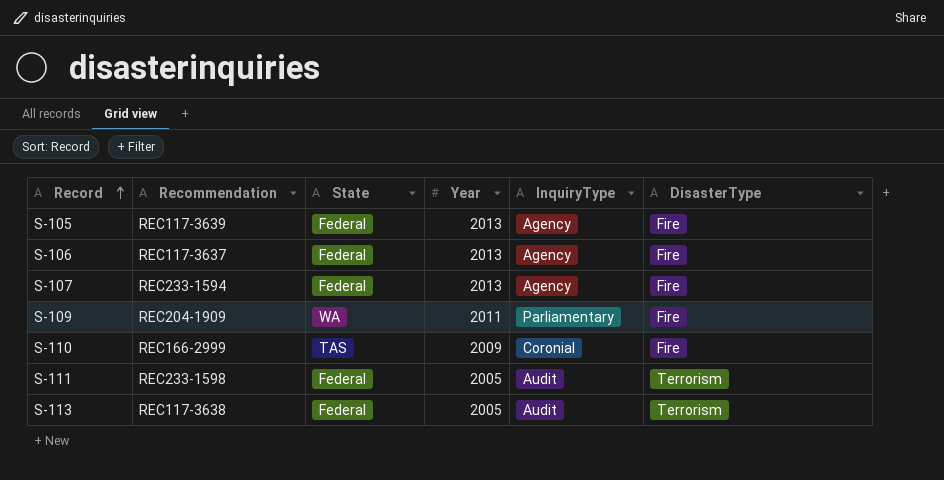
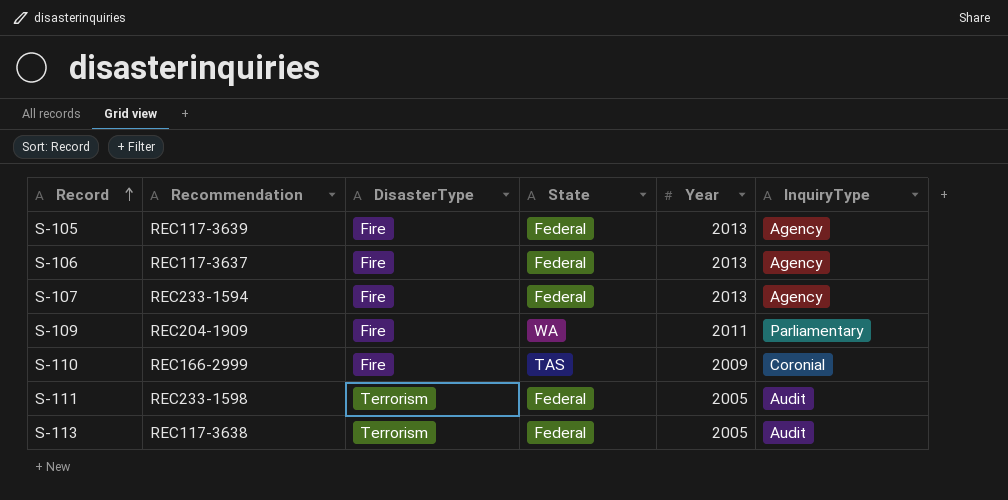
column DisasterType | position: 6 -> 3

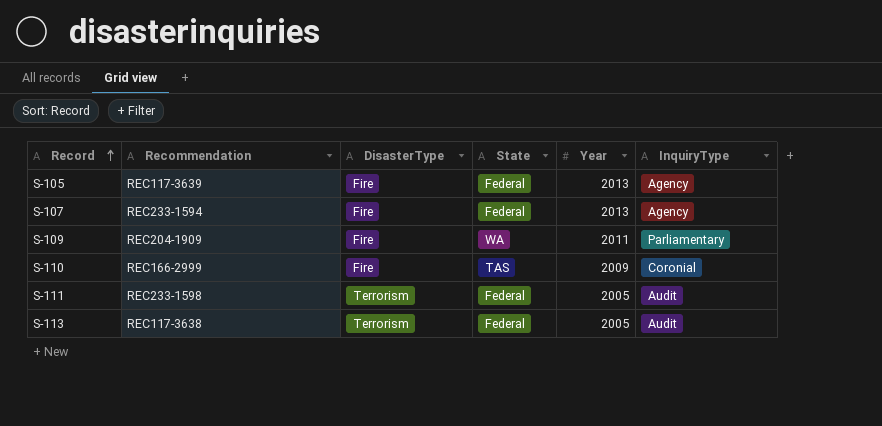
row S-106: REC117-3637 | Fire | Federal | 2013 | Agency -> none

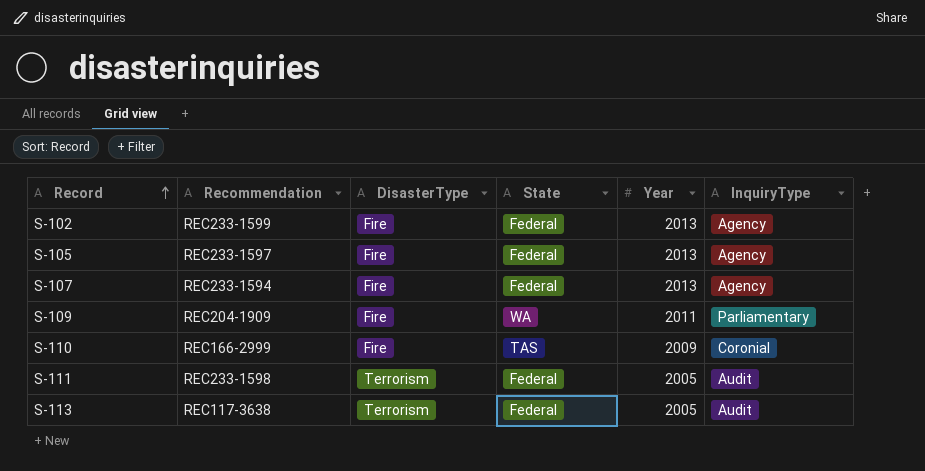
row S-102: none -> REC233-1599 | Fire | Federal | 2013 | Agency
S-105 | Recommendation: REC117-3639 -> REC233-1597

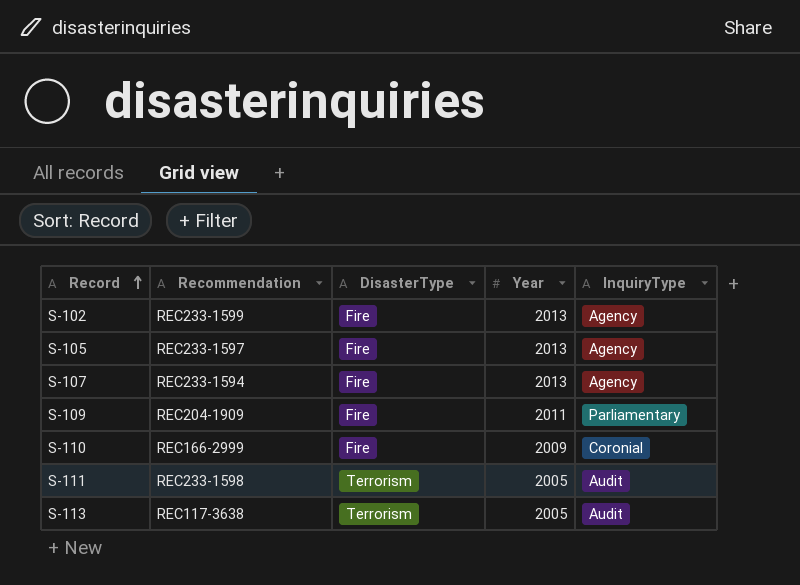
column State | position: 4 -> none

